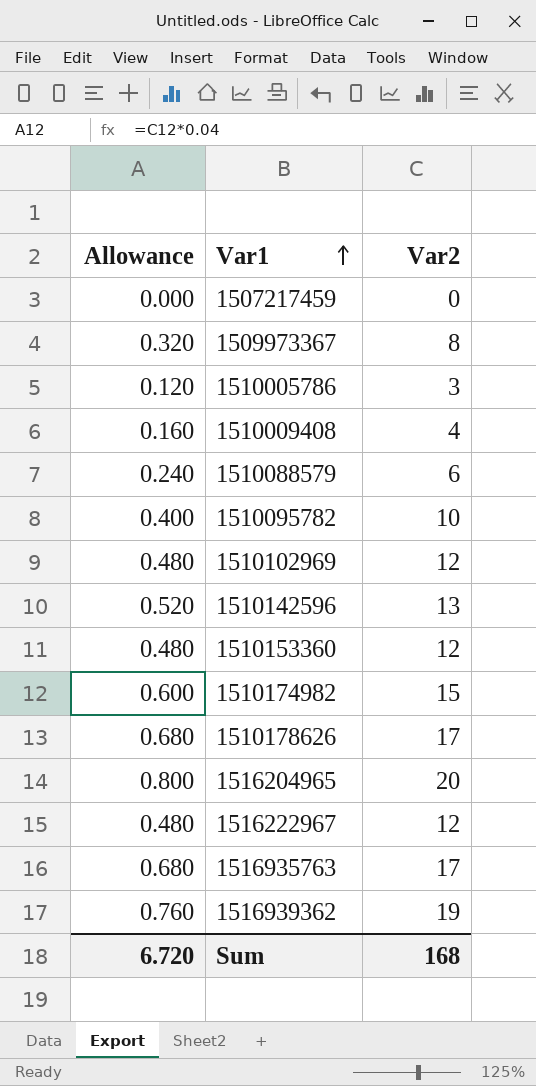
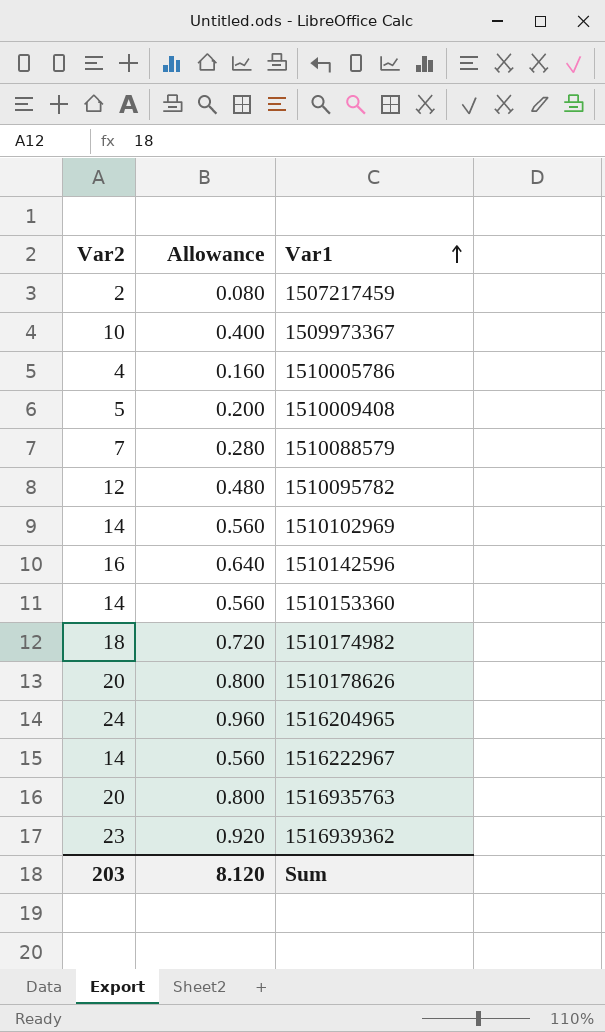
column Var2 | position: 3 -> 1
1507217459 | Var2: 0 -> 2
1507217459 | Allowance: 0.000 -> 0.080
1509973367 | Var2: 8 -> 10
1509973367 | Allowance: 0.320 -> 0.400
1510005786 | Var2: 3 -> 4
1510005786 | Allowance: 0.120 -> 0.160
1510009408 | Var2: 4 -> 5
1510009408 | Allowance: 0.160 -> 0.200
1510088579 | Var2: 6 -> 7
1510088579 | Allowance: 0.240 -> 0.280
1510095782 | Var2: 10 -> 12
1510095782 | Allowance: 0.400 -> 0.480
1510102969 | Var2: 12 -> 14
1510102969 | Allowance: 0.480 -> 0.560
1510142596 | Var2: 13 -> 16
1510142596 | Allowance: 0.520 -> 0.640
1510153360 | Var2: 12 -> 14
1510153360 | Allowance: 0.480 -> 0.560
1510174982 | Var2: 15 -> 18
1510174982 | Allowance: 0.600 -> 0.720
1510178626 | Var2: 17 -> 20
1510178626 | Allowance: 0.680 -> 0.800
1516204965 | Var2: 20 -> 24
1516204965 | Allowance: 0.800 -> 0.960
1516222967 | Var2: 12 -> 14
1516222967 | Allowance: 0.480 -> 0.560
1516935763 | Var2: 17 -> 20
1516935763 | Allowance: 0.680 -> 0.800
1516939362 | Var2: 19 -> 23
1516939362 | Allowance: 0.760 -> 0.920
Sum | Var2: 168 -> 203
Sum | Allowance: 6.720 -> 8.120

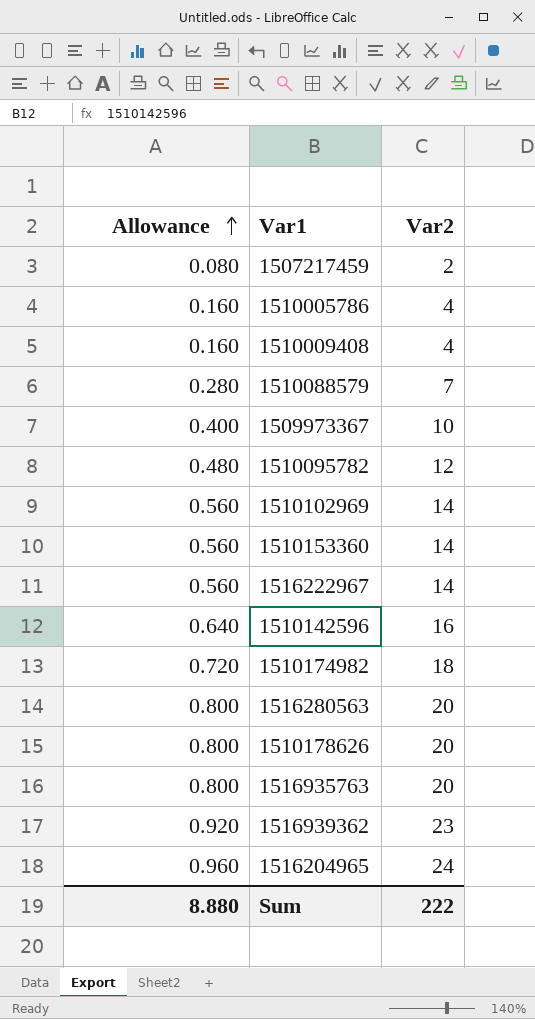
row order: Var1 ascending -> Allowance ascending
column Var2 | position: 1 -> 3
1510009408 | Allowance: 0.200 -> 0.160
1510009408 | Var2: 5 -> 4
row 1516280563: none -> 0.800 | 20
Sum | Allowance: 8.120 -> 8.880
Sum | Var2: 203 -> 222

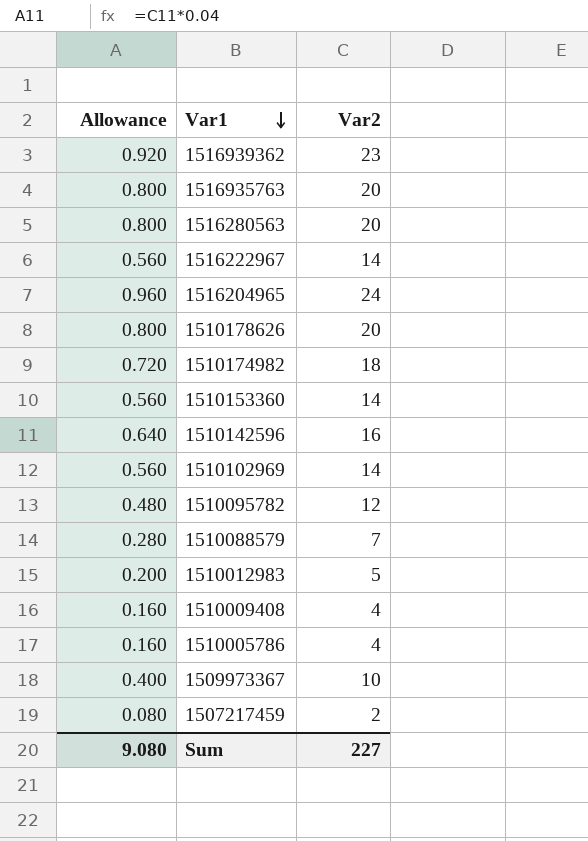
row order: Allowance ascending -> Var1 descending
row 1510012983: none -> 0.200 | 5
Sum | Allowance: 8.880 -> 9.080
Sum | Var2: 222 -> 227

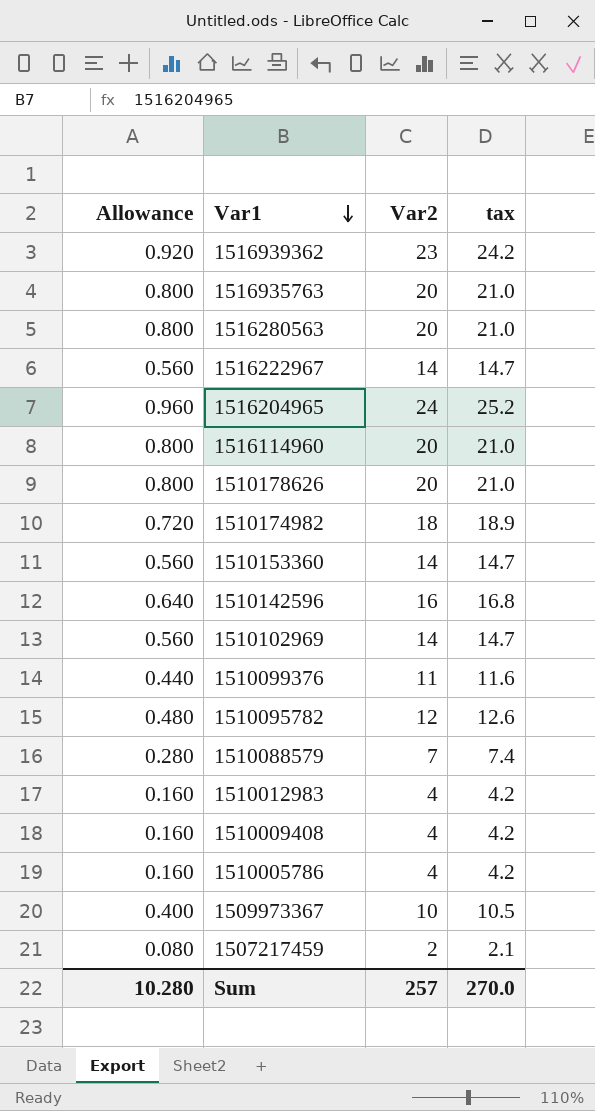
column tax | formula: none -> [Var2] * 1.05
row 1516114960: none -> 0.800 | 20 | 21.0
row 1510099376: none -> 0.440 | 11 | 11.6
1510012983 | Allowance: 0.200 -> 0.160
1510012983 | Var2: 5 -> 4
Sum | Allowance: 9.080 -> 10.280
Sum | Var2: 227 -> 257

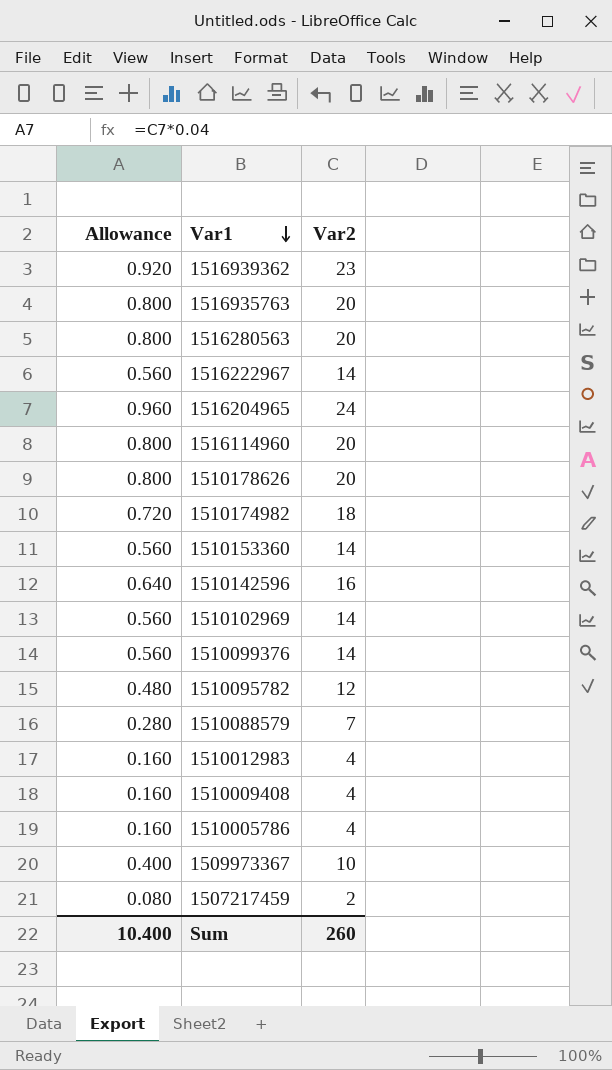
column tax | formula: [Var2] * 1.05 -> none
1510099376 | Allowance: 0.440 -> 0.560
1510099376 | Var2: 11 -> 14
Sum | Allowance: 10.280 -> 10.400
Sum | Var2: 257 -> 260

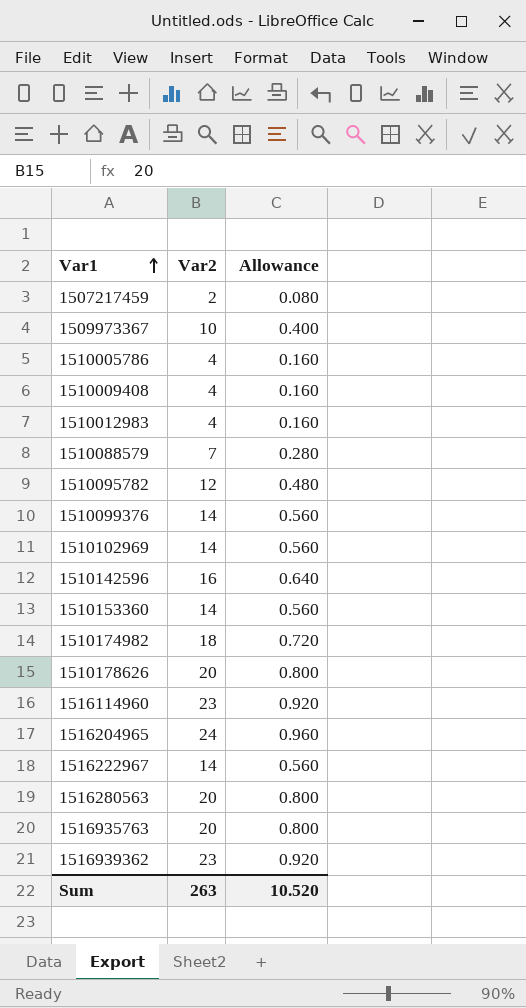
row order: Var1 descending -> Var1 ascending
column Allowance | position: 1 -> 3
1516114960 | Var2: 20 -> 23
1516114960 | Allowance: 0.800 -> 0.920
Sum | Var2: 260 -> 263
Sum | Allowance: 10.400 -> 10.520

